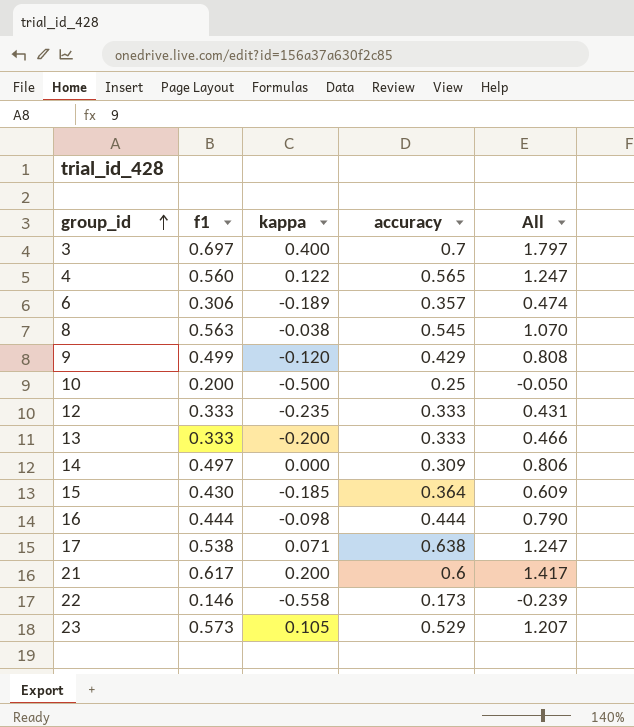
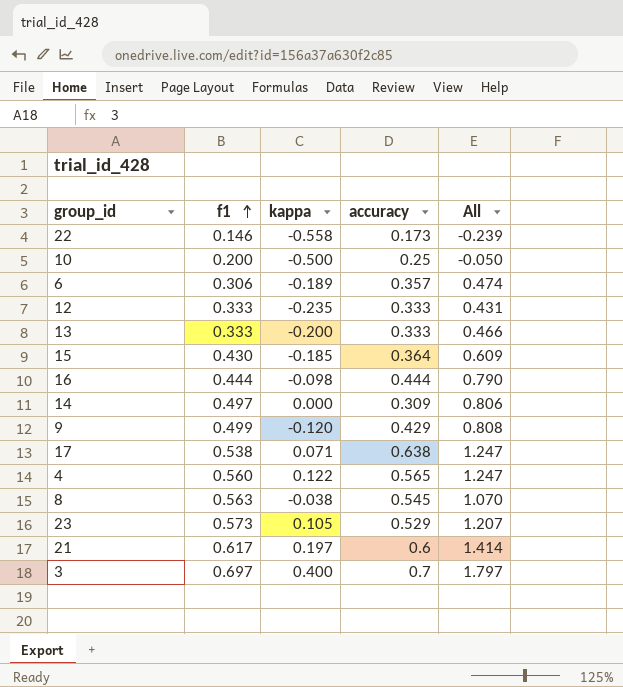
row order: group_id ascending -> f1 ascending
21 | kappa: 0.200 -> 0.197
21 | All: 1.417 -> 1.414

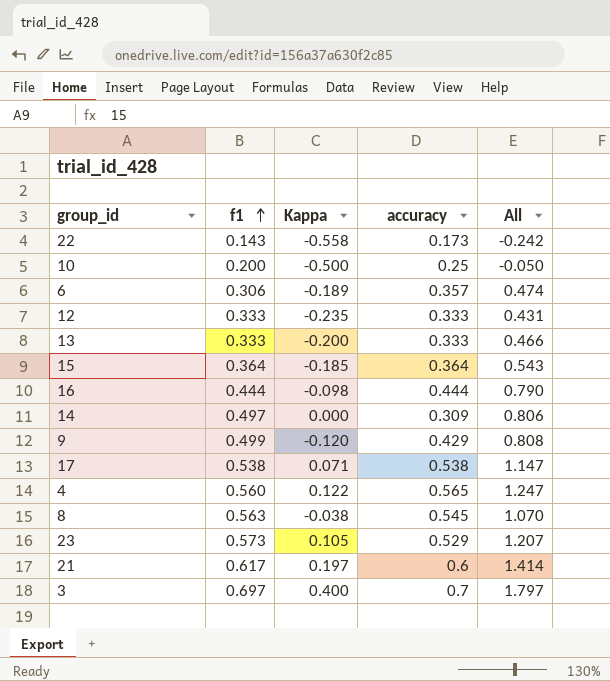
column name: kappa -> Kappa
22 | f1: 0.146 -> 0.143
22 | All: -0.239 -> -0.242
15 | f1: 0.430 -> 0.364
15 | All: 0.609 -> 0.543
17 | accuracy: 0.638 -> 0.538
17 | All: 1.247 -> 1.147

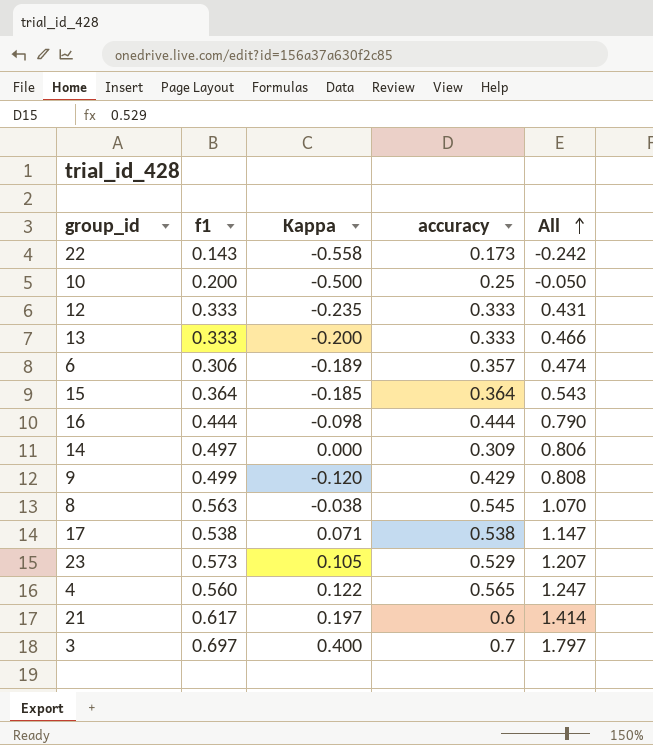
row order: f1 ascending -> All ascending

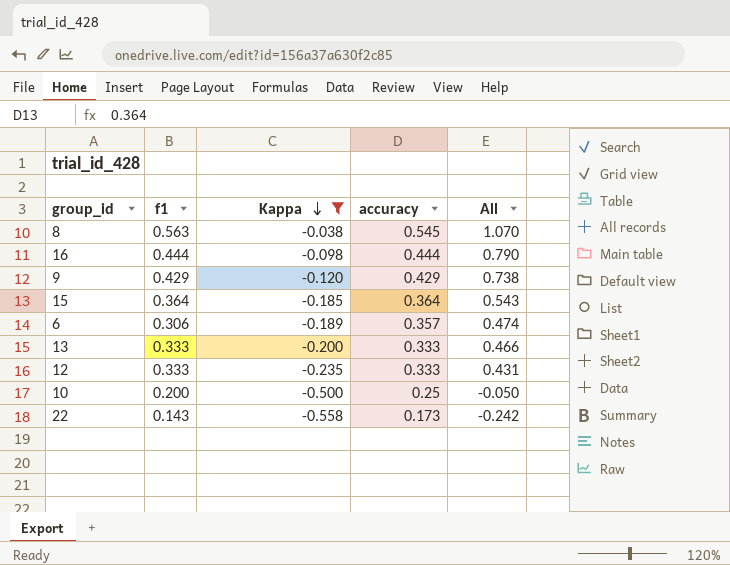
filter: none -> Kappa <= -0.038
row order: All ascending -> Kappa descending
9 | f1: 0.499 -> 0.429
9 | All: 0.808 -> 0.738

